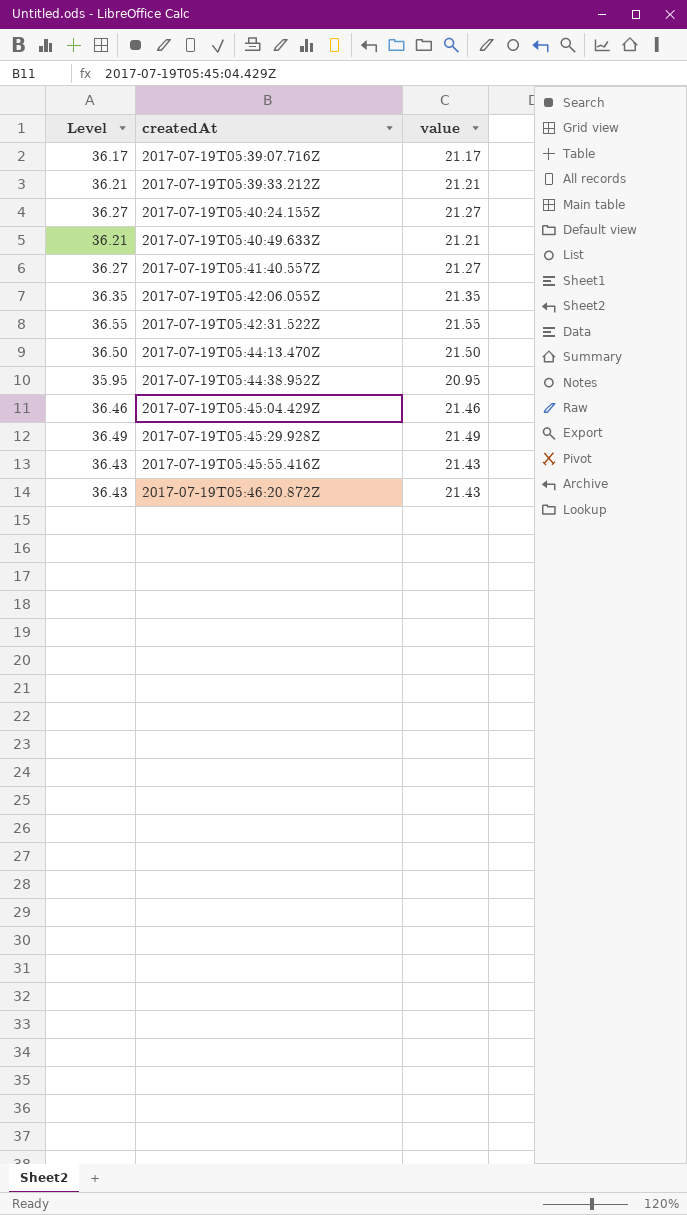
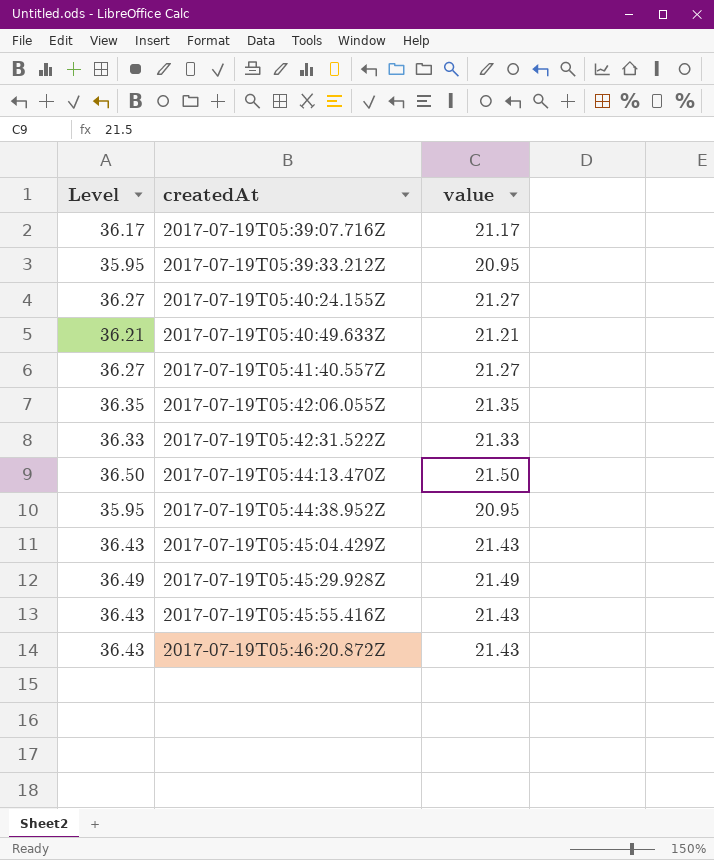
2017-07-19T05:39:33.212Z | Level: 36.21 -> 35.95
2017-07-19T05:39:33.212Z | value: 21.21 -> 20.95
2017-07-19T05:42:31.522Z | Level: 36.55 -> 36.33
2017-07-19T05:42:31.522Z | value: 21.55 -> 21.33
2017-07-19T05:45:04.429Z | Level: 36.46 -> 36.43
2017-07-19T05:45:04.429Z | value: 21.46 -> 21.43

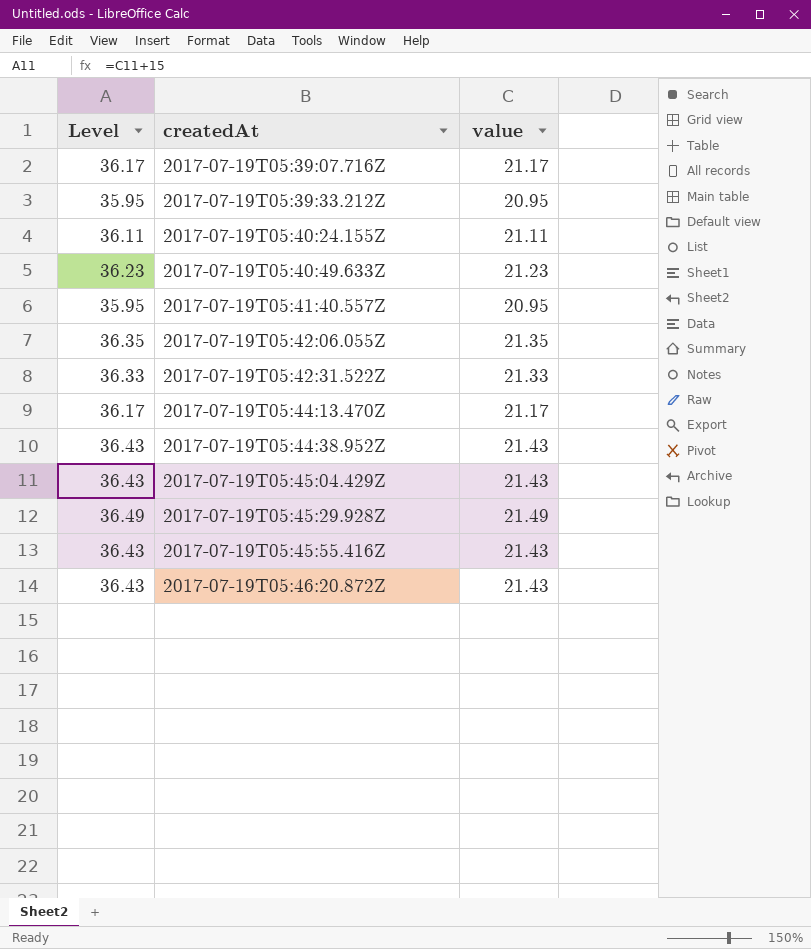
2017-07-19T05:40:24.155Z | Level: 36.27 -> 36.11
2017-07-19T05:40:24.155Z | value: 21.27 -> 21.11
2017-07-19T05:40:49.633Z | Level: 36.21 -> 36.23
2017-07-19T05:40:49.633Z | value: 21.21 -> 21.23
2017-07-19T05:41:40.557Z | Level: 36.27 -> 35.95
2017-07-19T05:41:40.557Z | value: 21.27 -> 20.95
2017-07-19T05:44:13.470Z | Level: 36.50 -> 36.17
2017-07-19T05:44:13.470Z | value: 21.50 -> 21.17
2017-07-19T05:44:38.952Z | Level: 35.95 -> 36.43
2017-07-19T05:44:38.952Z | value: 20.95 -> 21.43

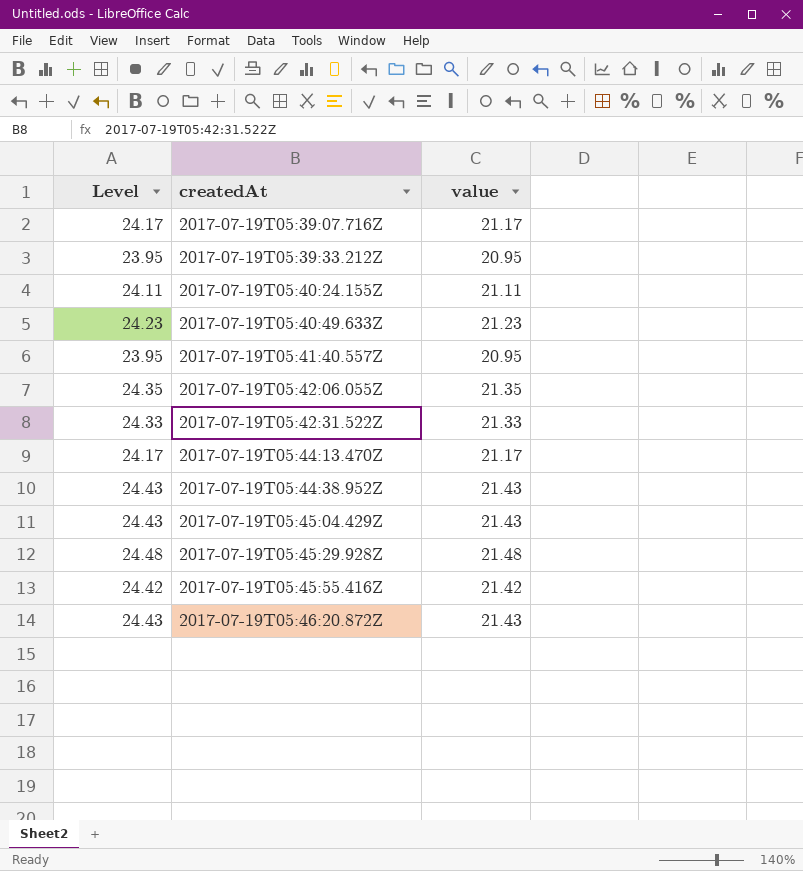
column Level | formula: [value] + 15 -> [value] + 3
2017-07-19T05:45:29.928Z | value: 21.49 -> 21.48
2017-07-19T05:45:55.416Z | value: 21.43 -> 21.42

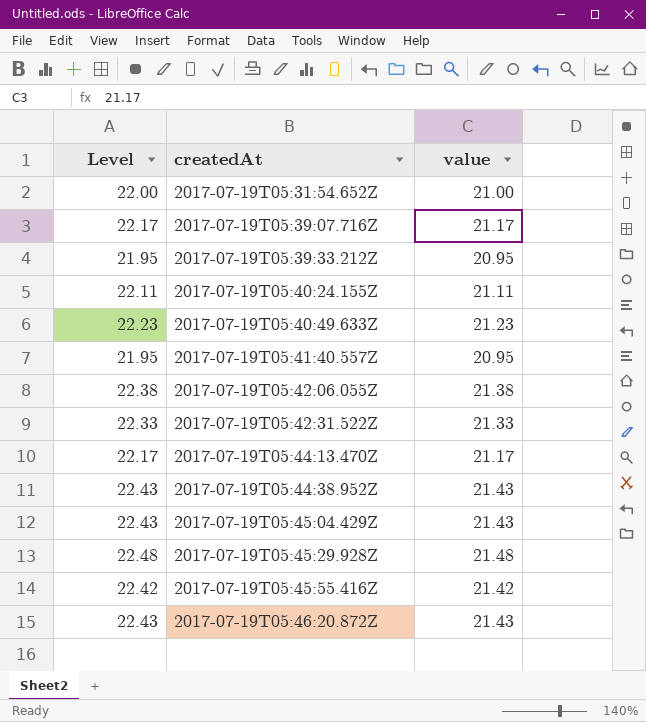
column Level | formula: [value] + 3 -> [value] + 1
row 2017-07-19T05:31:54.652Z: none -> 22.00 | 21.00
2017-07-19T05:42:06.055Z | value: 21.35 -> 21.38

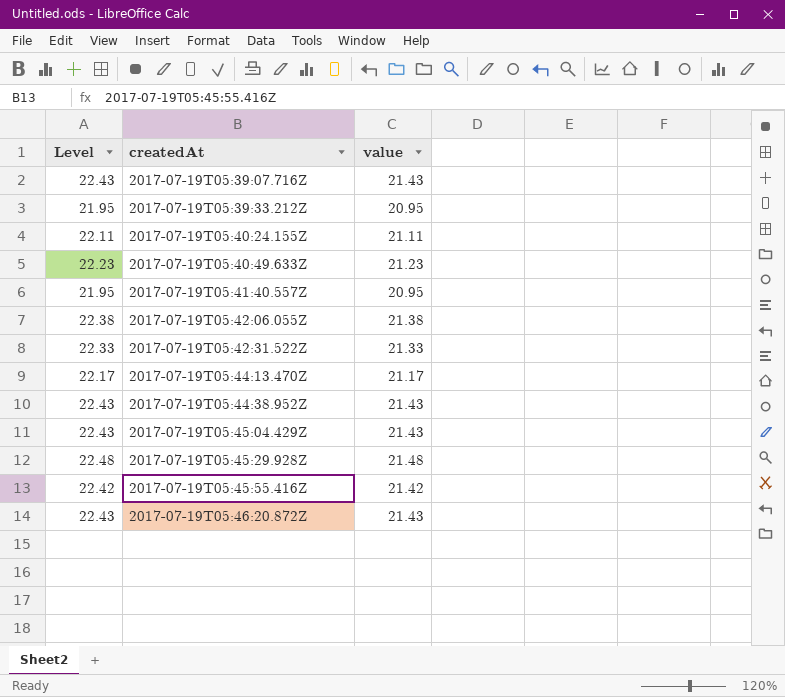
row 2017-07-19T05:31:54.652Z: 22.00 | 21.00 -> none
2017-07-19T05:39:07.716Z | Level: 22.17 -> 22.43
2017-07-19T05:39:07.716Z | value: 21.17 -> 21.43

